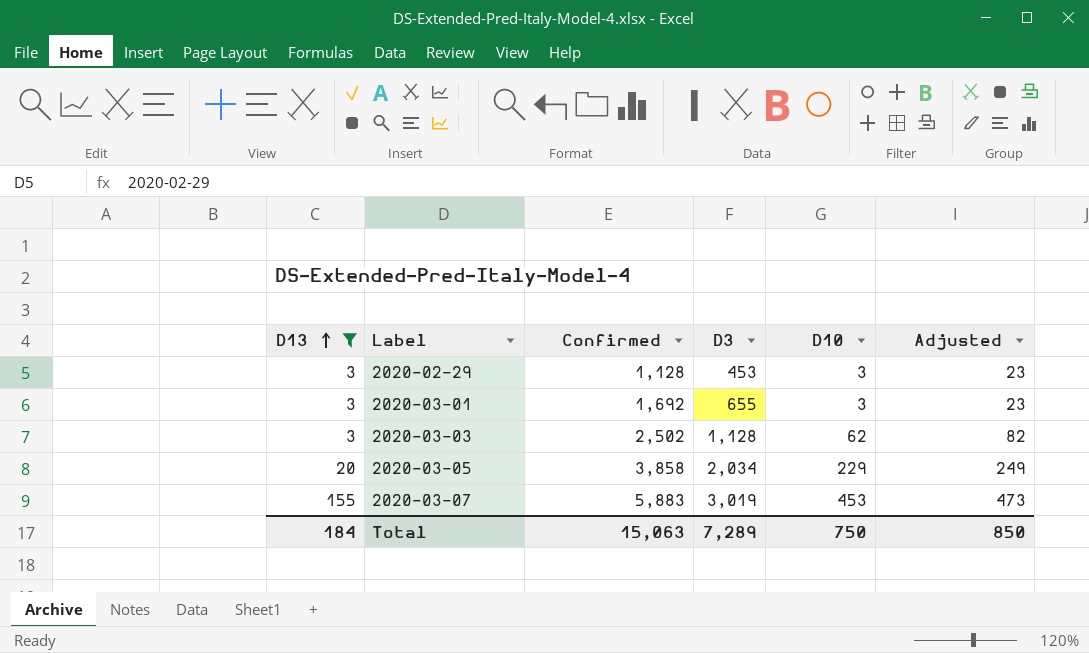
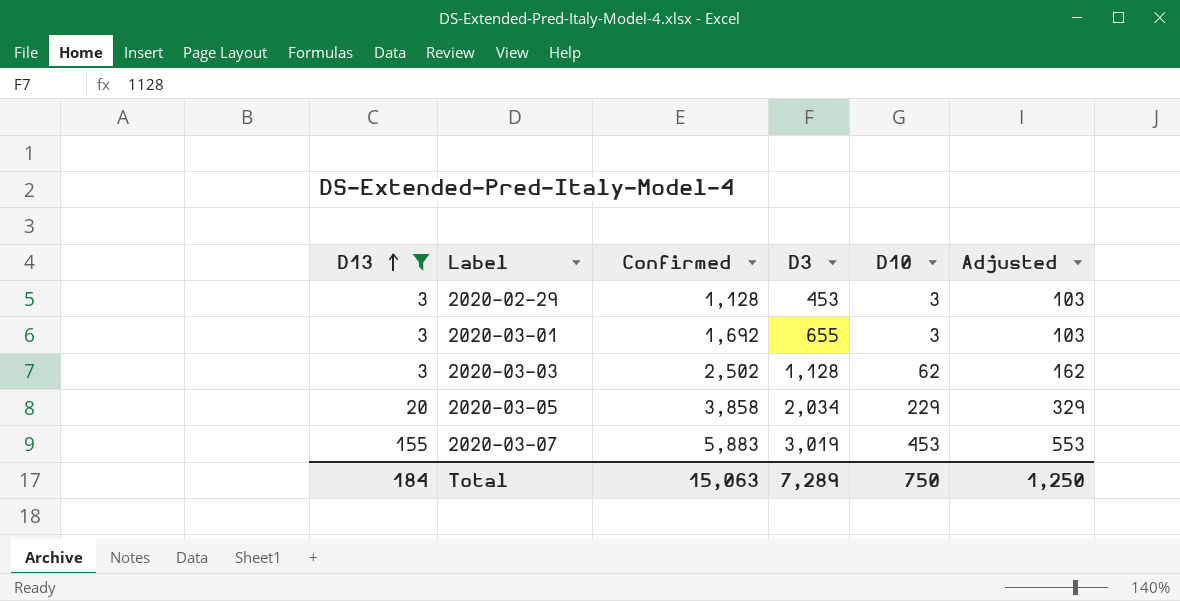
column Adjusted | formula: [D10] + 20 -> [D10] + 100
Total | Adjusted: 850 -> 1,250

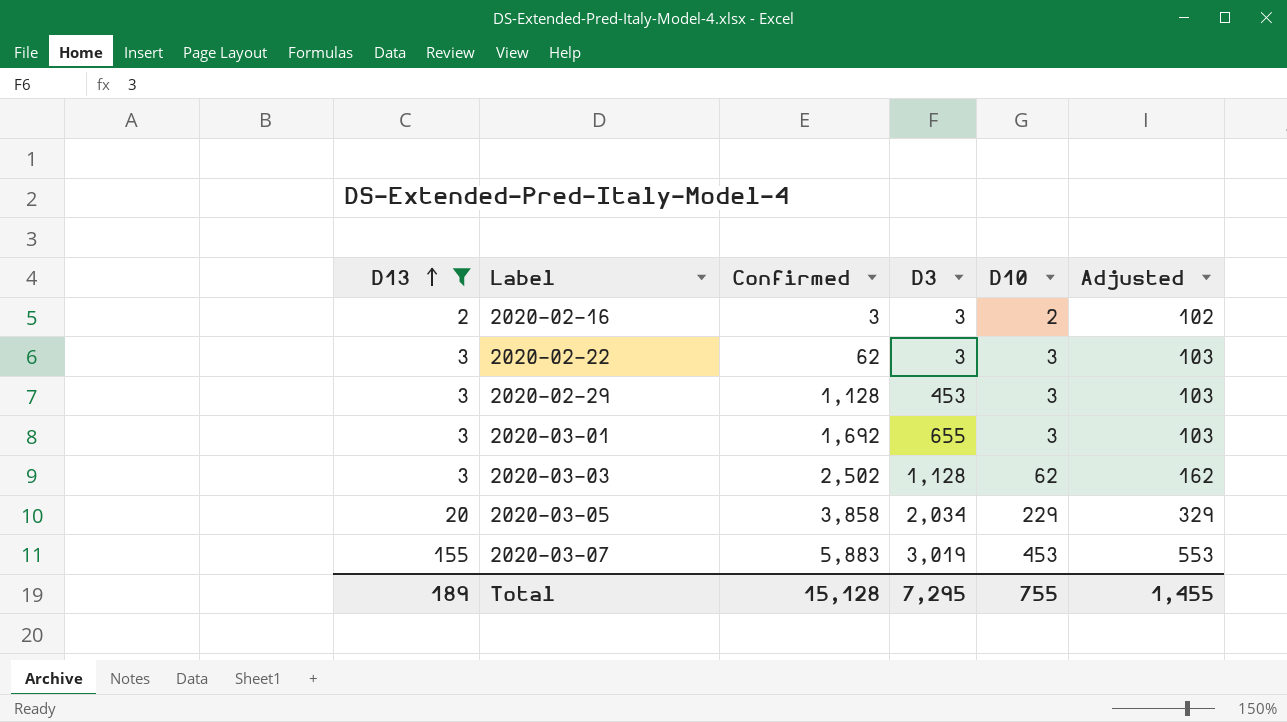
row 2020-02-16: none -> 2 | 3 | 3 | 2 | 102
row 2020-02-22: none -> 3 | 62 | 3 | 3 | 103
Total | D13: 184 -> 189
Total | Confirmed: 15,063 -> 15,128
Total | D3: 7,289 -> 7,295
Total | D10: 750 -> 755
Total | Adjusted: 1,250 -> 1,455

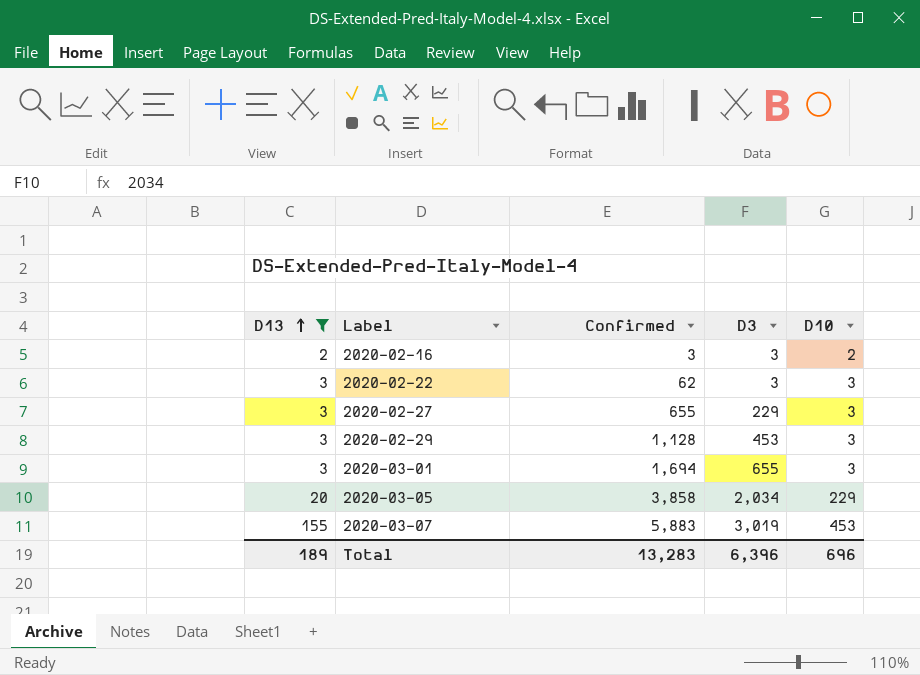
column Adjusted | formula: [D10] + 100 -> none
row 2020-03-03: 3 | 2,502 | 1,128 | 62 | 162 -> none
row 2020-02-27: none -> 3 | 655 | 229 | 3
2020-03-01 | Confirmed: 1,692 -> 1,694
Total | Confirmed: 15,128 -> 13,283
Total | D3: 7,295 -> 6,396
Total | D10: 755 -> 696

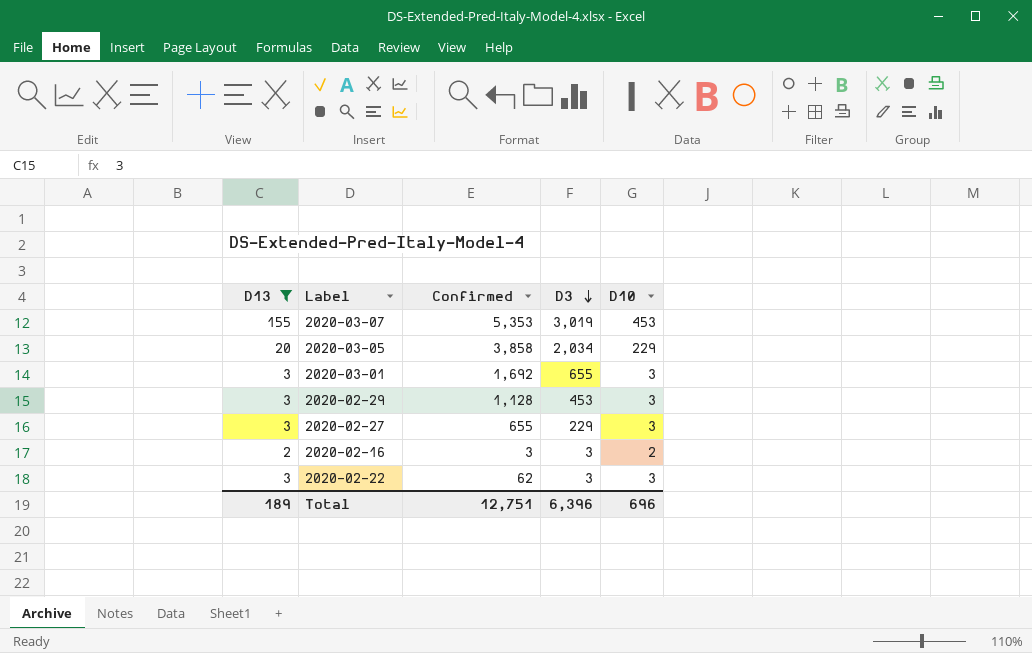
row order: D13 ascending -> D3 descending
2020-03-07 | Confirmed: 5,883 -> 5,353
2020-03-01 | Confirmed: 1,694 -> 1,692
Total | Confirmed: 13,283 -> 12,751

